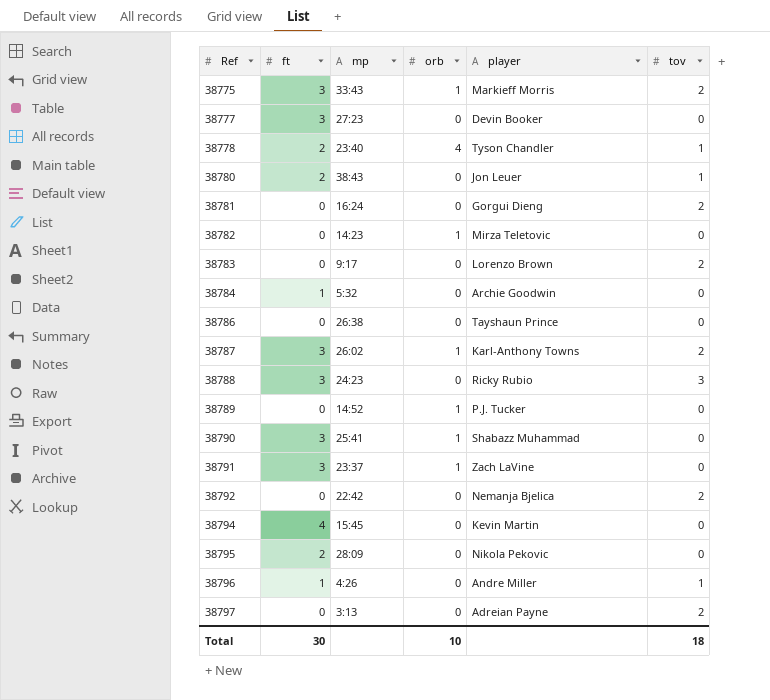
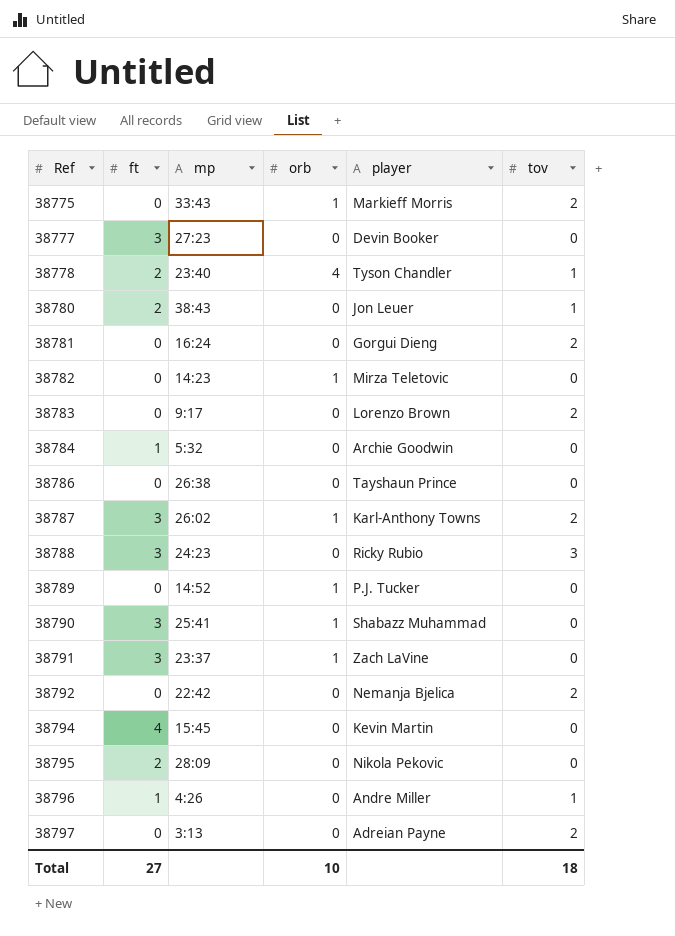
38775 | ft: 3 -> 0
Total | ft: 30 -> 27

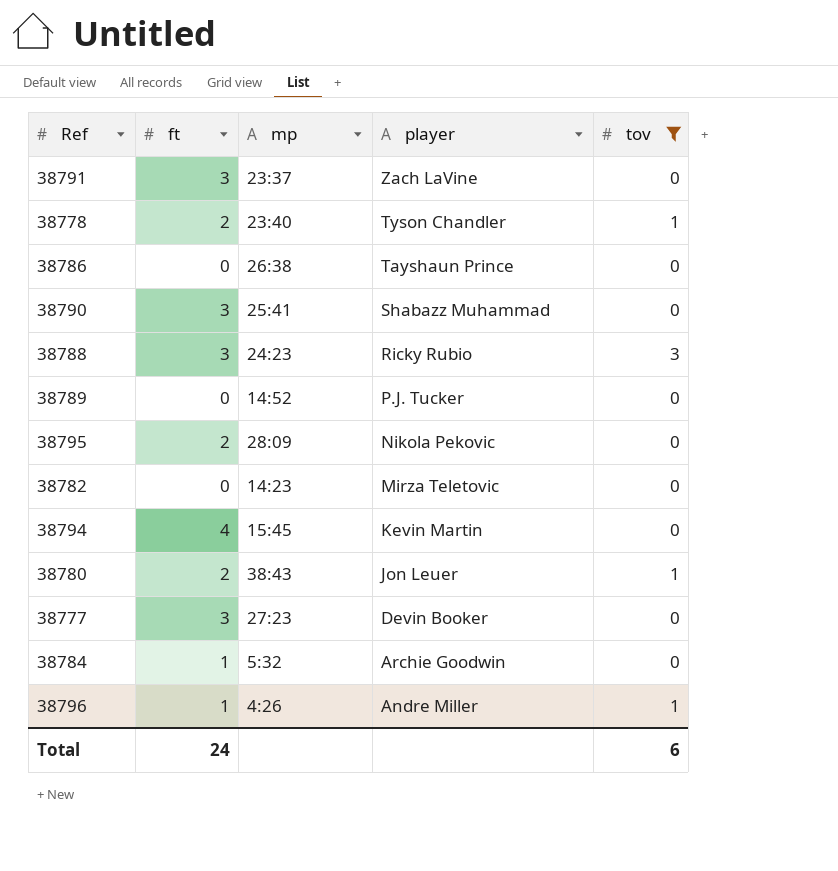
filter: none -> tov != 2
row order: Ref ascending -> player descending
column orb | position: 4 -> none
Total | ft: 27 -> 24
Total | tov: 18 -> 6

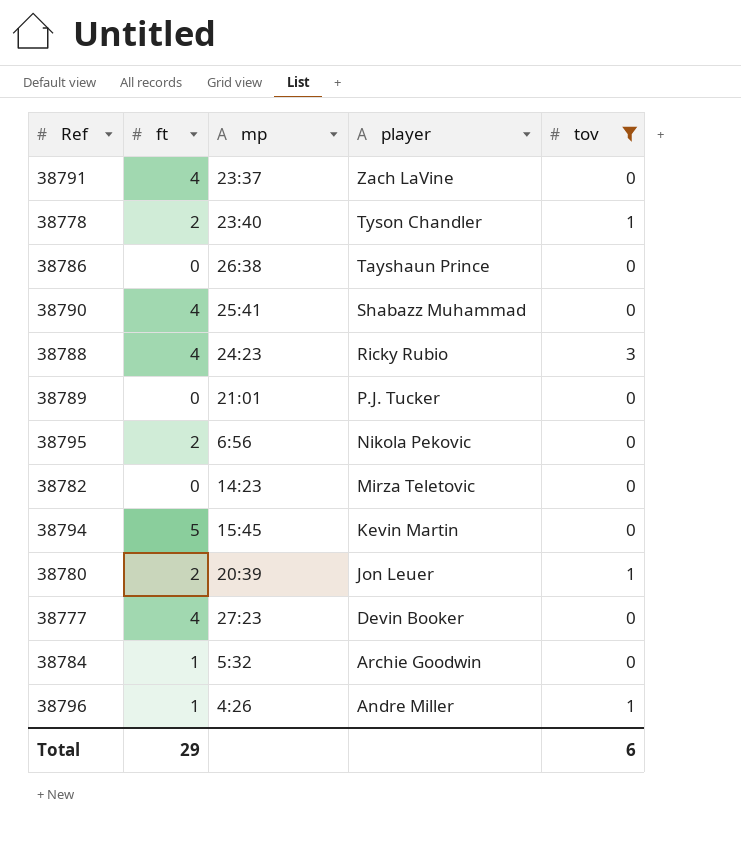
38791 | ft: 3 -> 4
38790 | ft: 3 -> 4
38788 | ft: 3 -> 4
38789 | mp: 14:52 -> 21:01
38795 | mp: 28:09 -> 6:56
38794 | ft: 4 -> 5
38780 | mp: 38:43 -> 20:39
38777 | ft: 3 -> 4
Total | ft: 24 -> 29

